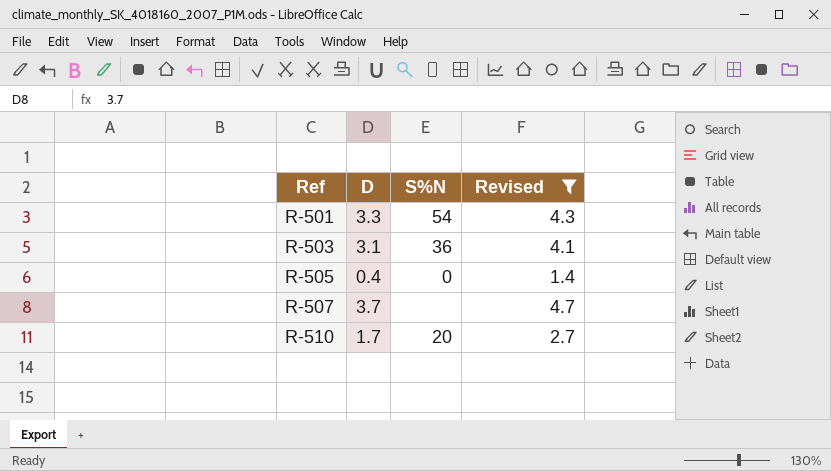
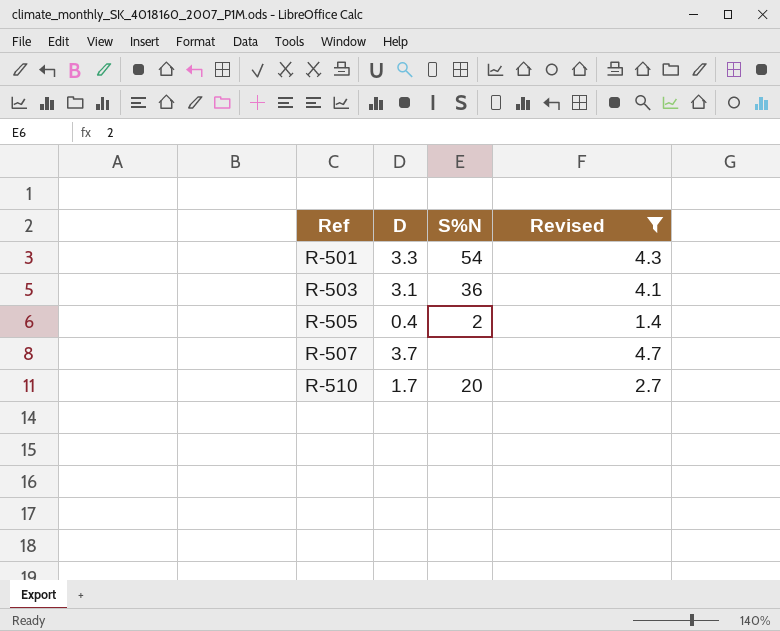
R-505 | S%N: 0 -> 2

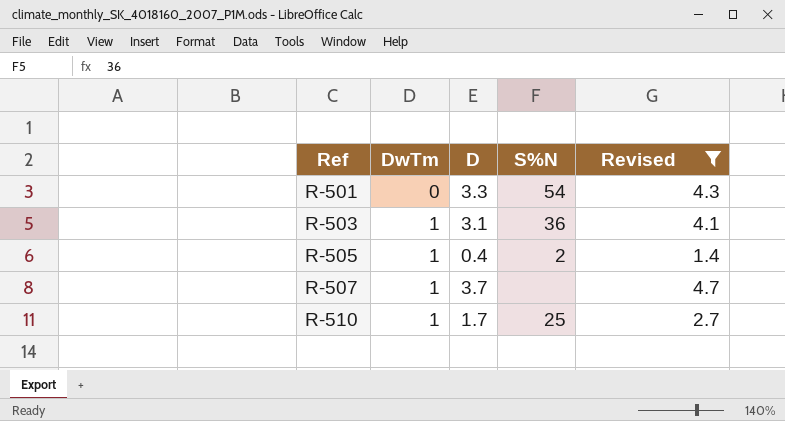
column DwTm | position: none -> 2
R-510 | S%N: 20 -> 25

